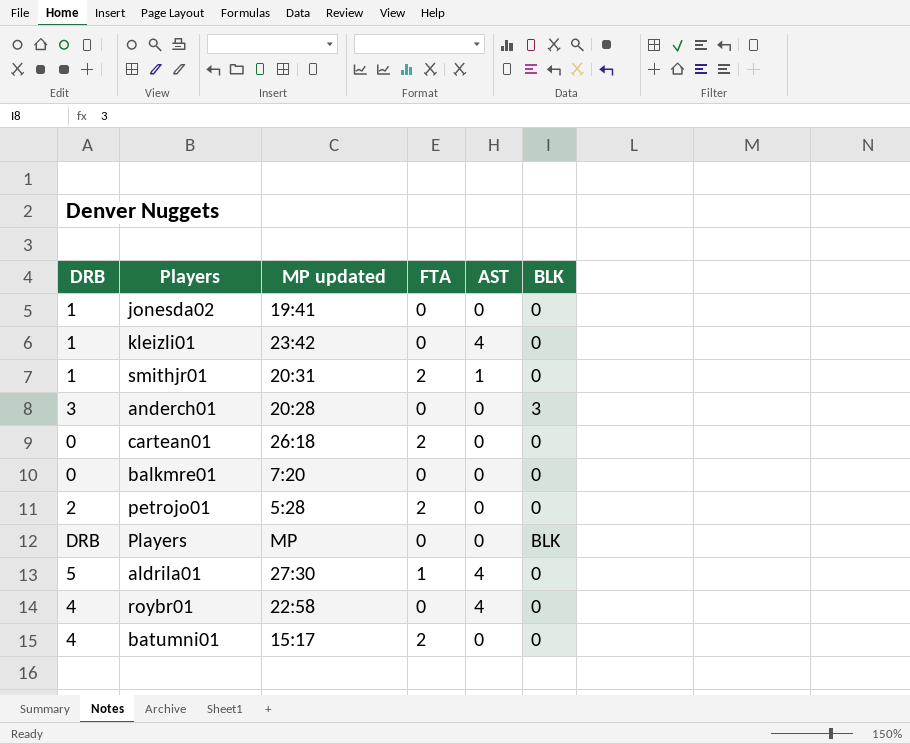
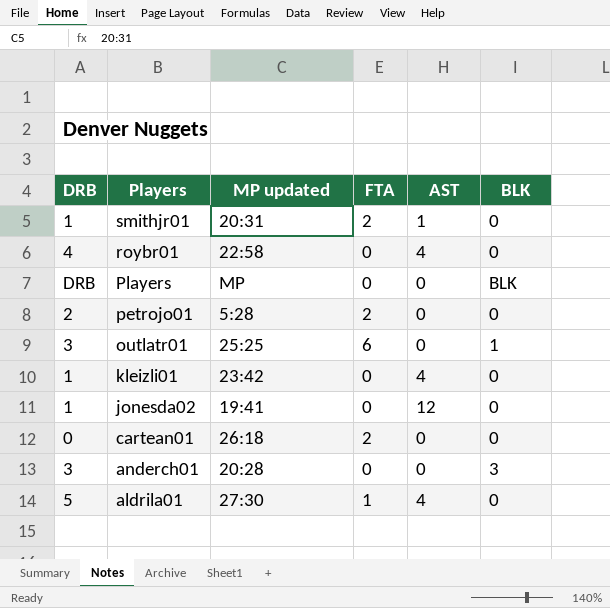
row order: none -> Players descending
row balkmre01: 0 | 7:20 | 0 | 0 | 0 -> none
row batumni01: 4 | 15:17 | 2 | 0 | 0 -> none
row outlatr01: none -> 3 | 25:25 | 6 | 0 | 1
jonesda02 | AST: 0 -> 12

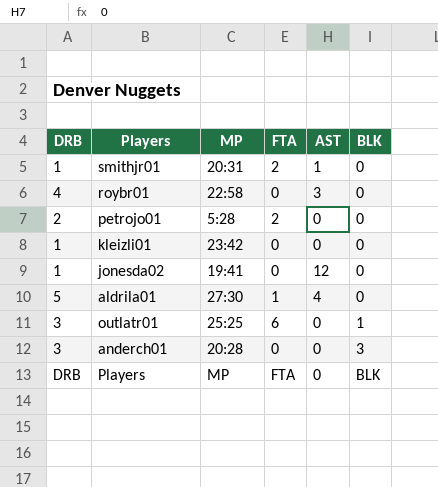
row order: Players descending -> BLK ascending
column name: MP updated -> MP
row cartean01: 0 | 26:18 | 2 | 0 | 0 -> none
roybr01 | AST: 4 -> 3
kleizli01 | AST: 4 -> 0
Players | FTA: 0 -> FTA

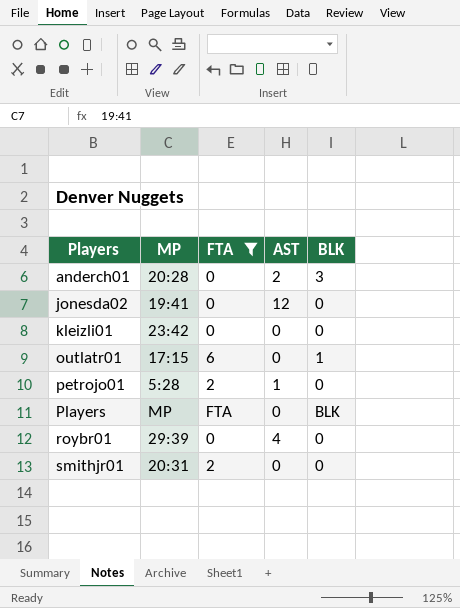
filter: none -> FTA != 1
row order: BLK ascending -> Players ascending
column DRB | position: 1 -> none
anderch01 | AST: 0 -> 2
outlatr01 | MP: 25:25 -> 17:15
petrojo01 | AST: 0 -> 1
roybr01 | MP: 22:58 -> 29:39
roybr01 | AST: 3 -> 4
smithjr01 | AST: 1 -> 0

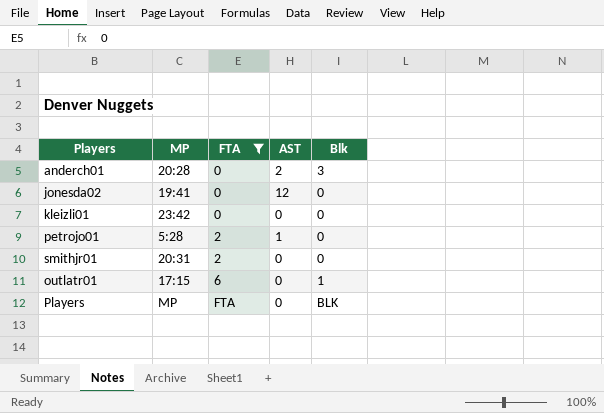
row order: Players ascending -> FTA ascending
column name: BLK -> Blk
row roybr01: 29:39 | 0 | 4 | 0 -> none

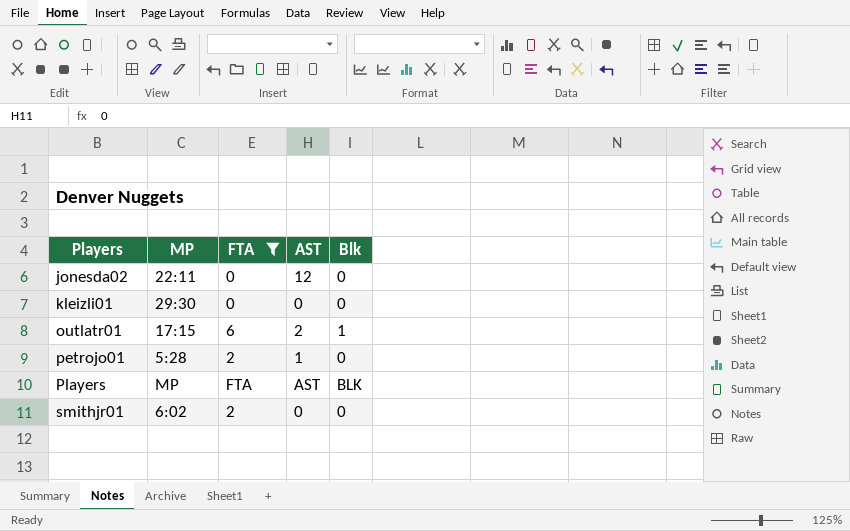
row order: FTA ascending -> Players ascending
row anderch01: 20:28 | 0 | 2 | 3 -> none
jonesda02 | MP: 19:41 -> 22:11
kleizli01 | MP: 23:42 -> 29:30
outlatr01 | AST: 0 -> 2
Players | AST: 0 -> AST
smithjr01 | MP: 20:31 -> 6:02

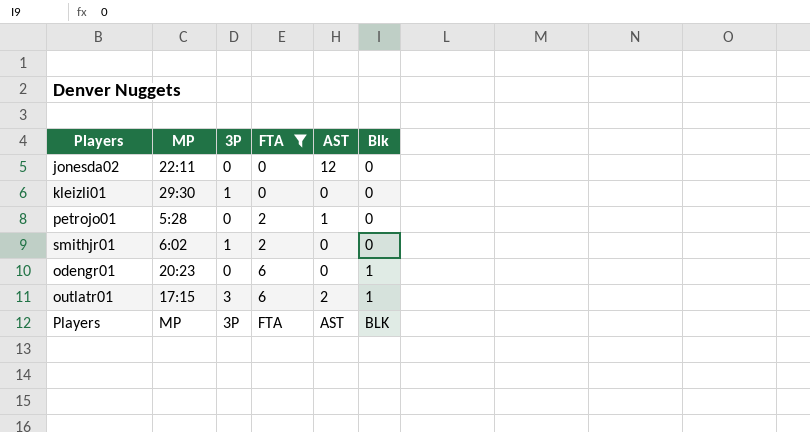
row order: Players ascending -> FTA ascending
column 3P | position: none -> 3
row odengr01: none -> 20:23 | 0 | 6 | 0 | 1

